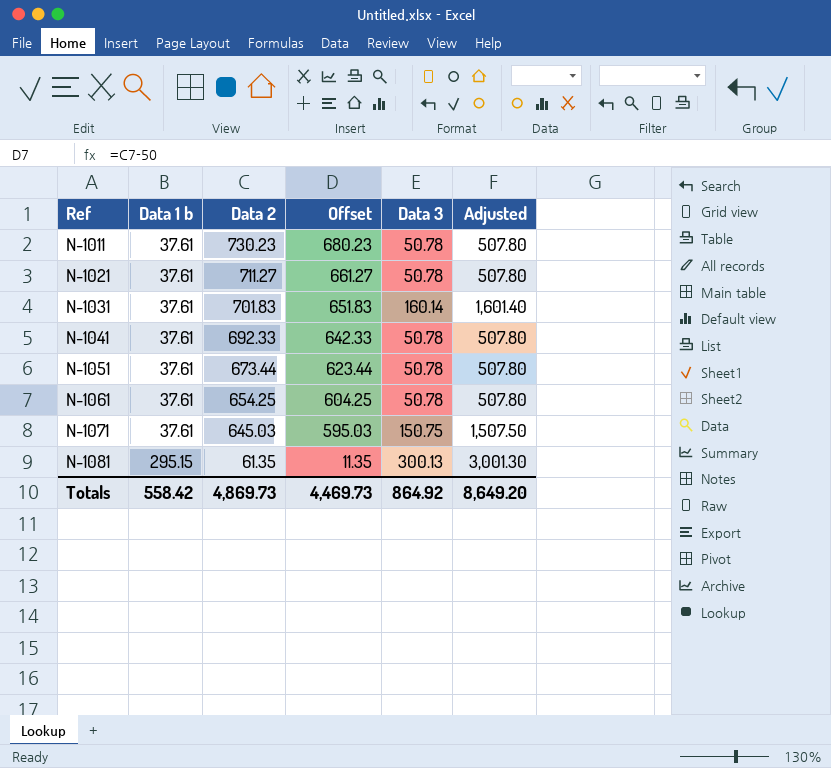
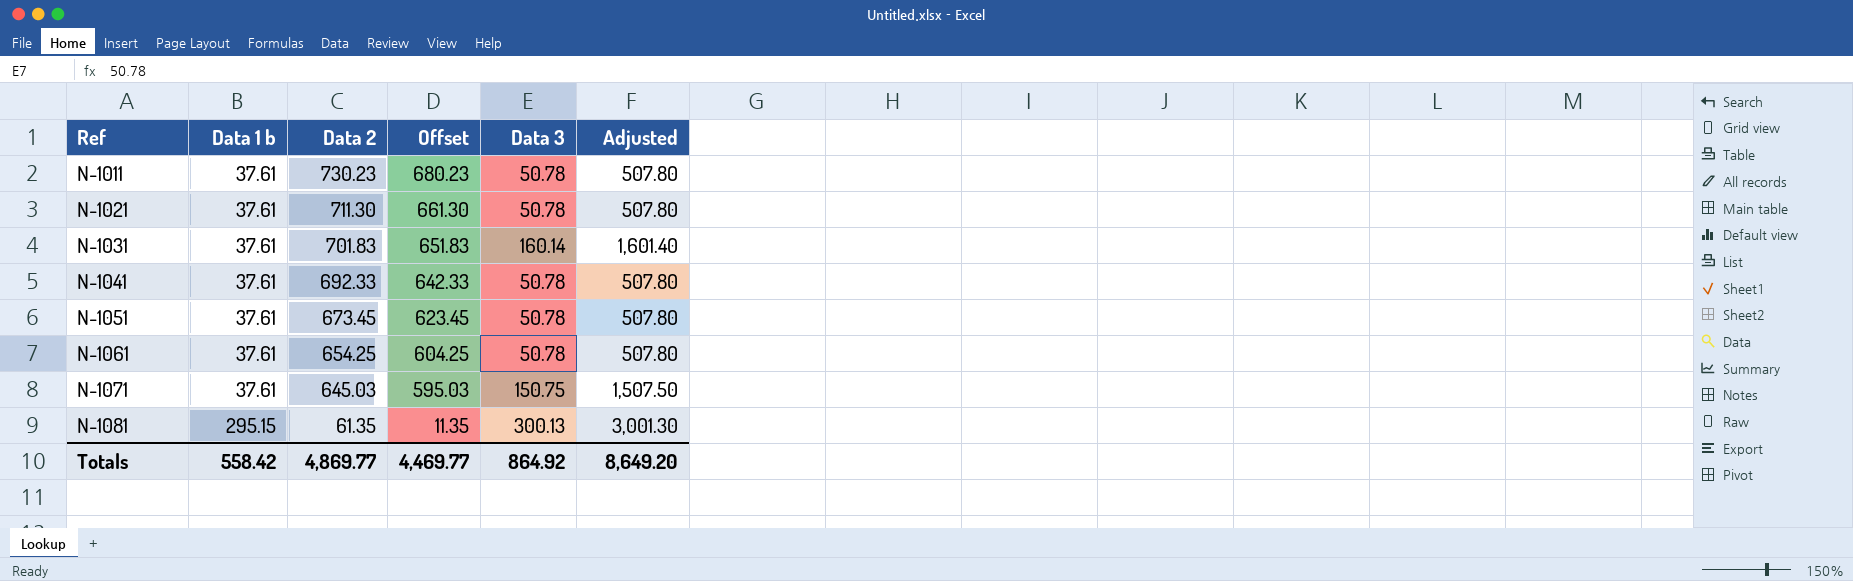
N-1021 | Data 2: 711.27 -> 711.30
N-1021 | Offset: 661.27 -> 661.30
N-1051 | Data 2: 673.44 -> 673.45
N-1051 | Offset: 623.44 -> 623.45
Totals | Data 2: 4,869.73 -> 4,869.77
Totals | Offset: 4,469.73 -> 4,469.77

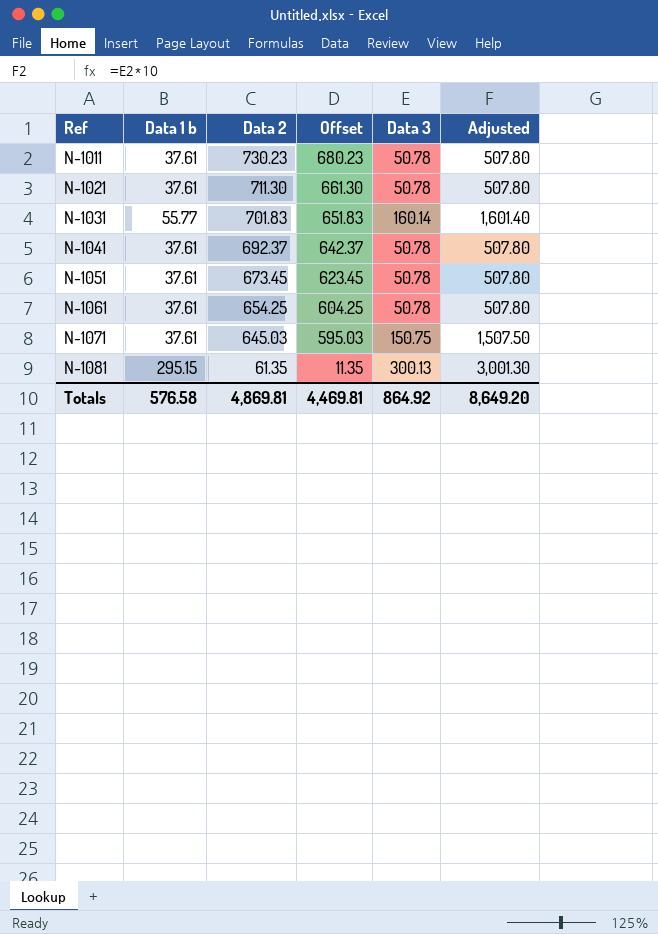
N-1031 | Data 1 b: 37.61 -> 55.77
N-1041 | Data 2: 692.33 -> 692.37
N-1041 | Offset: 642.33 -> 642.37
Totals | Data 1 b: 558.42 -> 576.58
Totals | Data 2: 4,869.77 -> 4,869.81
Totals | Offset: 4,469.77 -> 4,469.81

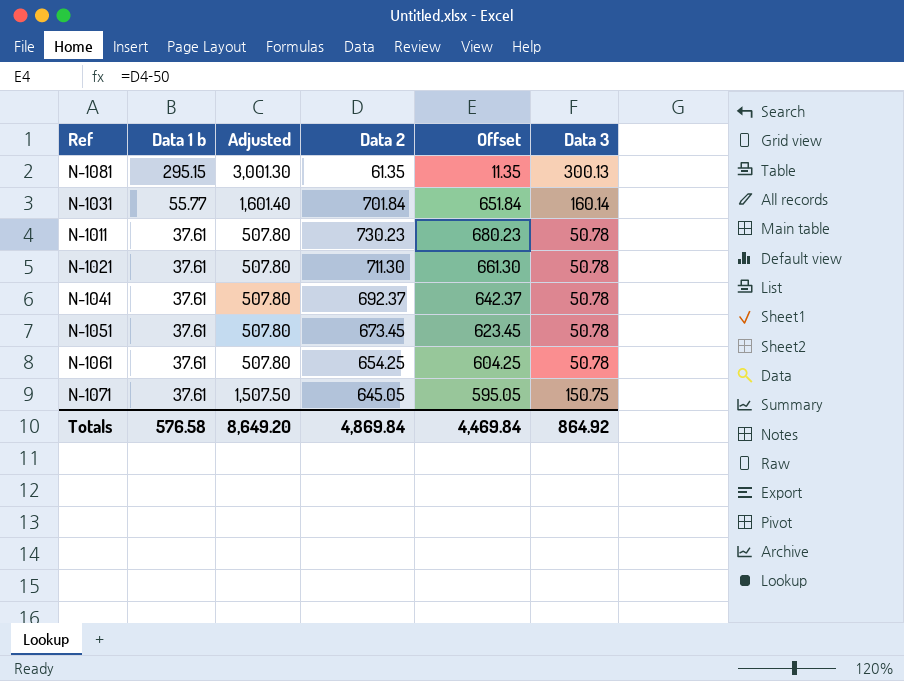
row order: Ref ascending -> Data 1 b descending
column Adjusted | position: 6 -> 3
N-1031 | Data 2: 701.83 -> 701.84
N-1031 | Offset: 651.83 -> 651.84
N-1071 | Data 2: 645.03 -> 645.05
N-1071 | Offset: 595.03 -> 595.05
Totals | Data 2: 4,869.81 -> 4,869.84
Totals | Offset: 4,469.81 -> 4,469.84

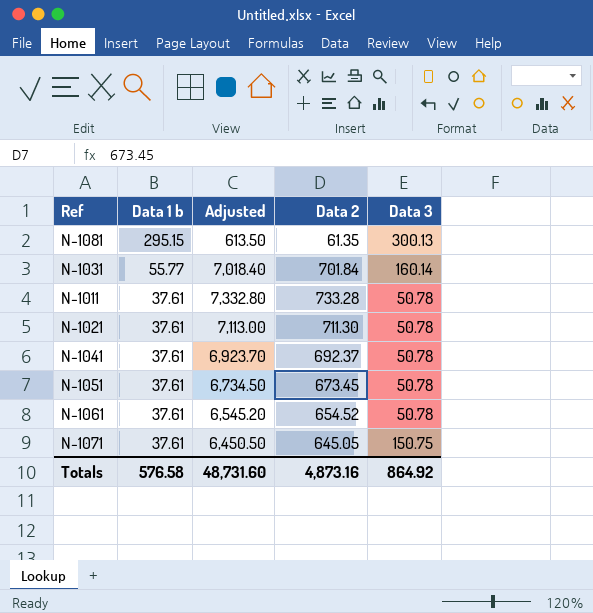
column Offset | formula: [Data 2] - 50 -> none
column Adjusted | formula: [Data 3] * 10 -> [Data 2] * 10
N-1011 | Data 2: 730.23 -> 733.28
N-1061 | Data 2: 654.25 -> 654.52
Totals | Adjusted: 8,649.20 -> 48,731.60
Totals | Data 2: 4,869.84 -> 4,873.16

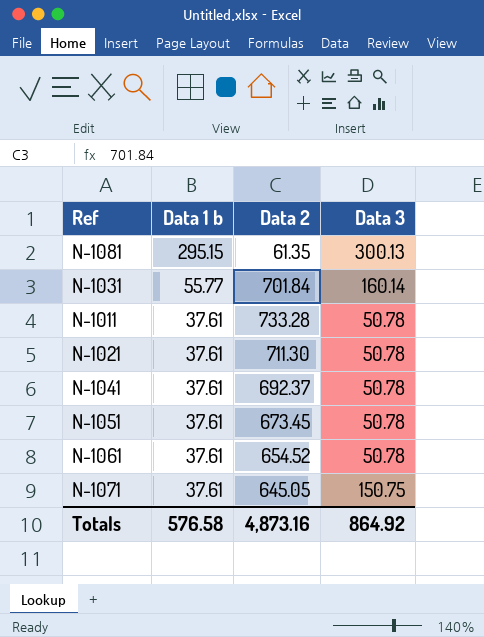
column Adjusted | formula: [Data 2] * 10 -> none

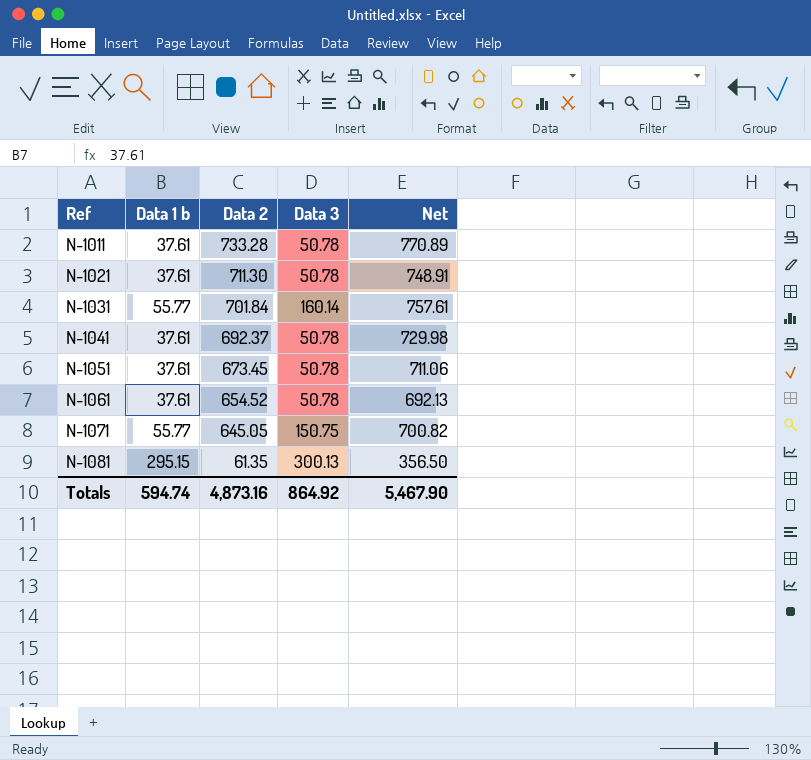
row order: Data 1 b descending -> Ref ascending
column Net | formula: none -> [Data 1 b] + [Data 2]
N-1071 | Data 1 b: 37.61 -> 55.77
Totals | Data 1 b: 576.58 -> 594.74

